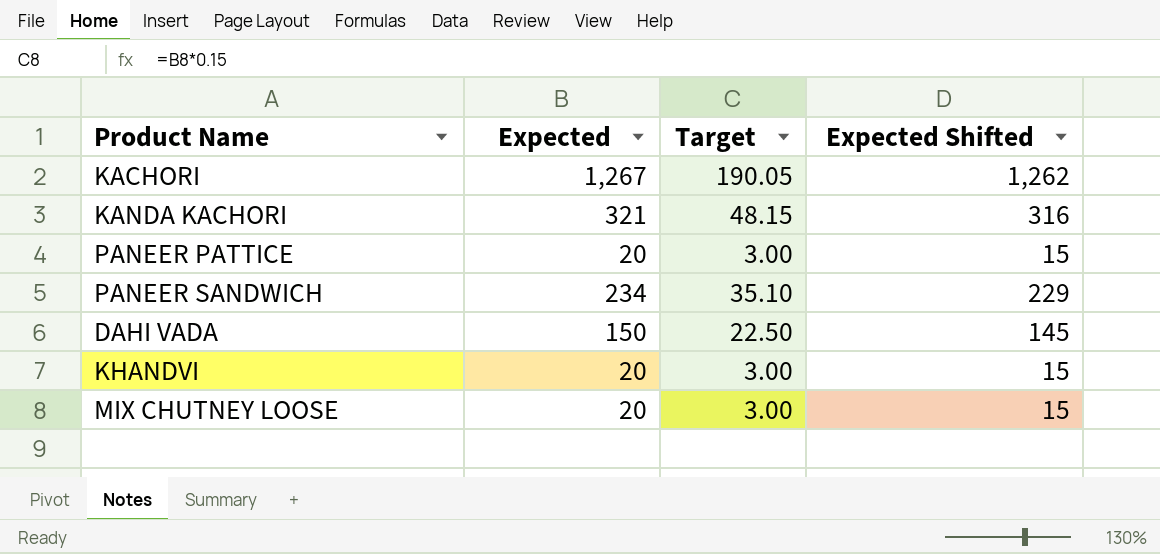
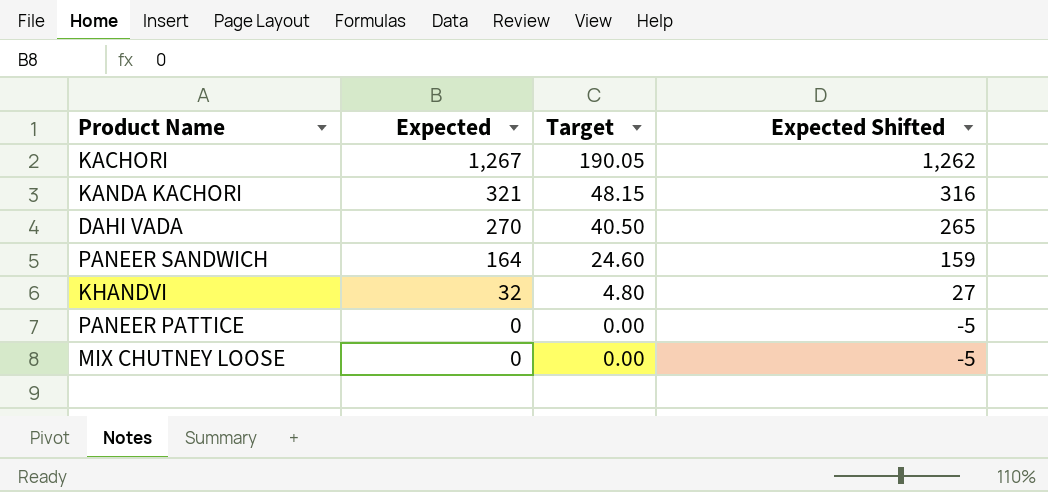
row order: none -> Expected descending
DAHI VADA | Expected: 150 -> 270
DAHI VADA | Target: 22.50 -> 40.50
DAHI VADA | Expected Shifted: 145 -> 265
PANEER SANDWICH | Expected: 234 -> 164
PANEER SANDWICH | Target: 35.10 -> 24.60
PANEER SANDWICH | Expected Shifted: 229 -> 159
KHANDVI | Expected: 20 -> 32
KHANDVI | Target: 3.00 -> 4.80
KHANDVI | Expected Shifted: 15 -> 27
PANEER PATTICE | Expected: 20 -> 0
PANEER PATTICE | Target: 3.00 -> 0.00
PANEER PATTICE | Expected Shifted: 15 -> -5
MIX CHUTNEY LOOSE | Expected: 20 -> 0
MIX CHUTNEY LOOSE | Target: 3.00 -> 0.00
MIX CHUTNEY LOOSE | Expected Shifted: 15 -> -5

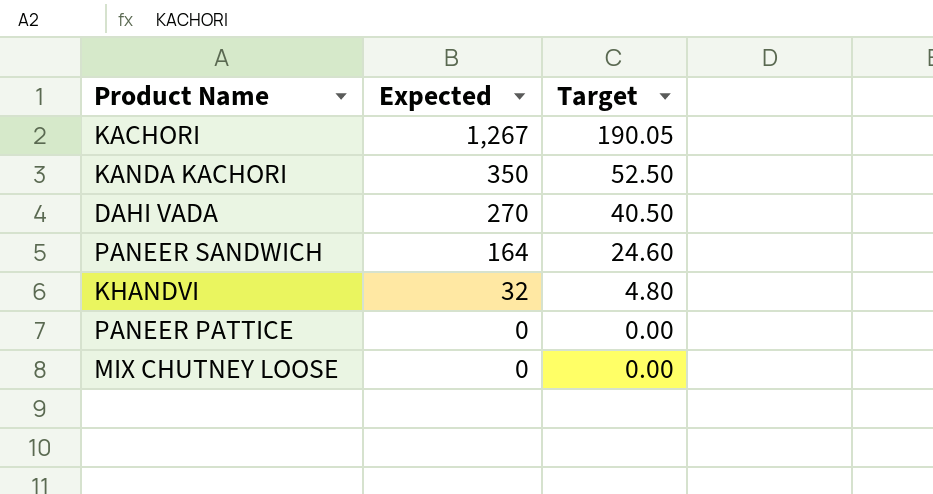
column Expected Shifted | formula: [Expected] - 5 -> none
KANDA KACHORI | Expected: 321 -> 350
KANDA KACHORI | Target: 48.15 -> 52.50

